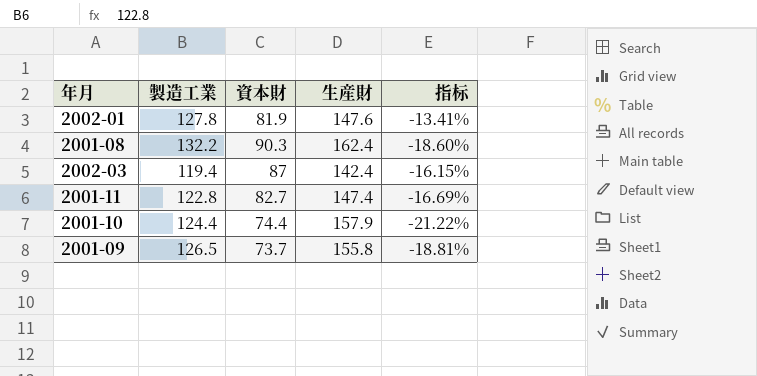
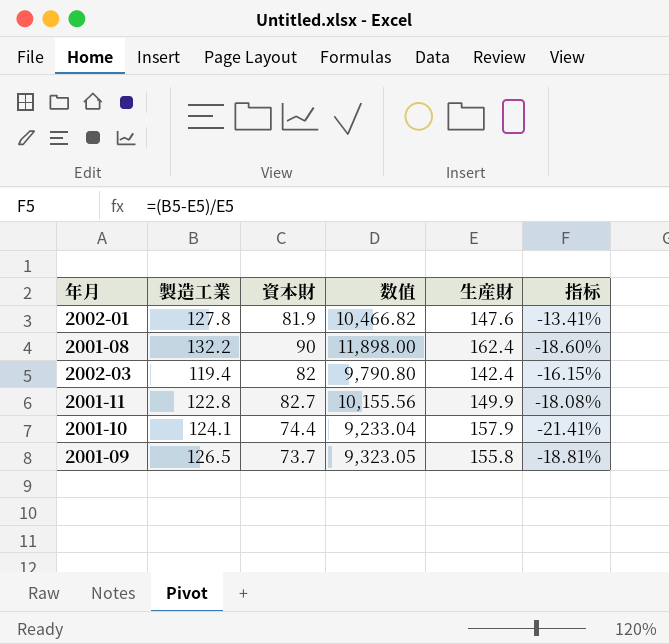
column 数值 | formula: none -> [製造工業] * [資本財]
2001-08 | 資本財: 90.3 -> 90
2002-03 | 資本財: 87 -> 82
2001-11 | 生産財: 147.4 -> 149.9
2001-11 | 指标: -16.69% -> -18.08%
2001-10 | 製造工業: 124.4 -> 124.1
2001-10 | 指标: -21.22% -> -21.41%

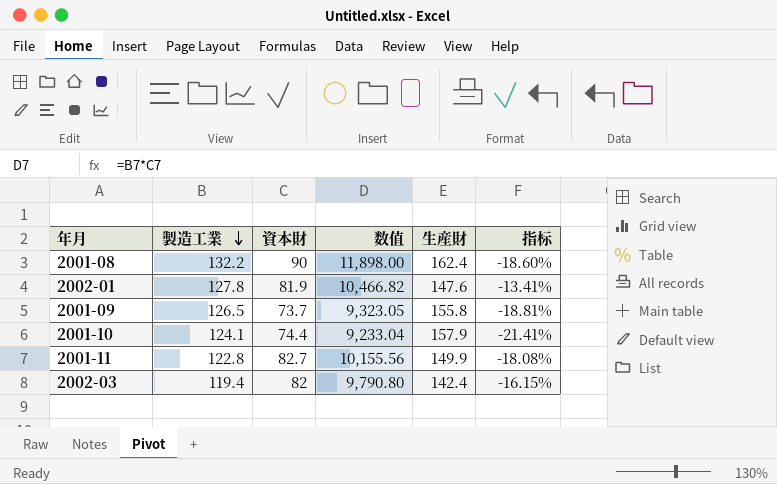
row order: none -> 製造工業 descending

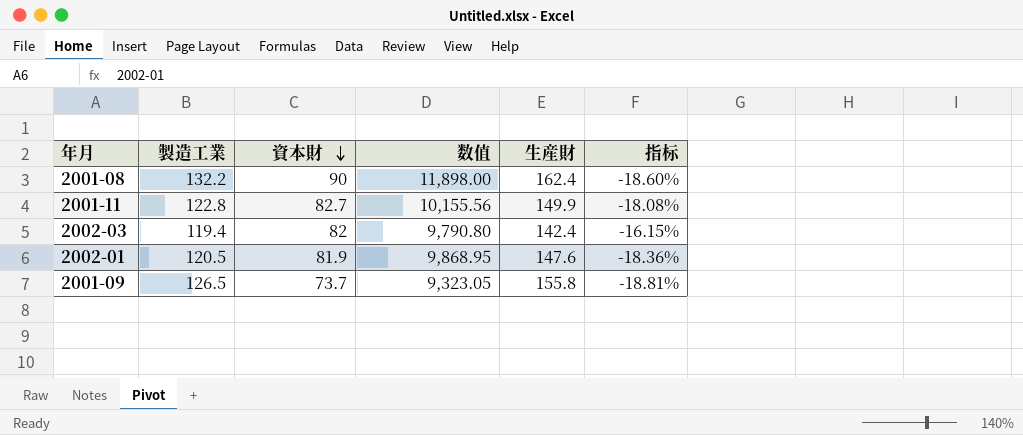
row order: 製造工業 descending -> 資本財 descending
row 2001-10: 124.1 | 74.4 | 9,233.04 | 157.9 | -21.41% -> none
2002-01 | 製造工業: 127.8 -> 120.5
2002-01 | 数值: 10,466.82 -> 9,868.95
2002-01 | 指标: -13.41% -> -18.36%

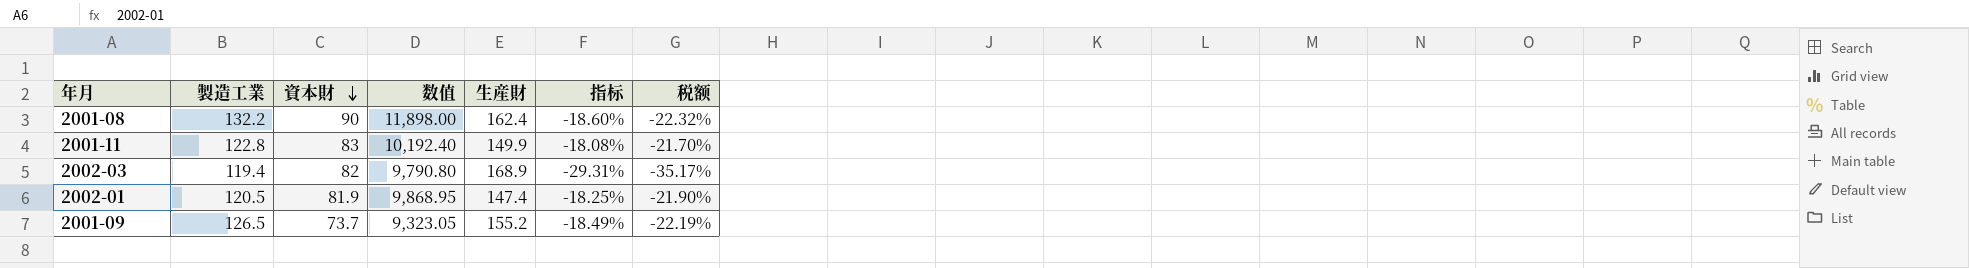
column 税额 | formula: none -> [指标] * 1.2
2001-11 | 資本財: 82.7 -> 83
2001-11 | 数值: 10,155.56 -> 10,192.40
2002-03 | 生産財: 142.4 -> 168.9
2002-03 | 指标: -16.15% -> -29.31%
2002-01 | 生産財: 147.6 -> 147.4
2002-01 | 指标: -18.36% -> -18.25%
2001-09 | 生産財: 155.8 -> 155.2
2001-09 | 指标: -18.81% -> -18.49%

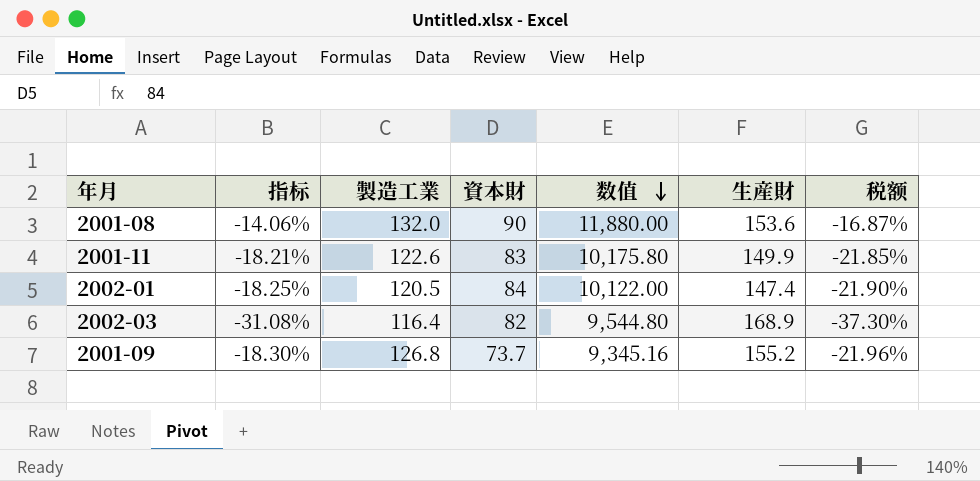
row order: 資本財 descending -> 数值 descending
column 指标 | position: 6 -> 2
2001-08 | 指标: -18.60% -> -14.06%
2001-08 | 製造工業: 132.2 -> 132.0
2001-08 | 数值: 11,898.00 -> 11,880.00
2001-08 | 生産財: 162.4 -> 153.6
2001-08 | 税额: -22.32% -> -16.87%
2001-11 | 指标: -18.08% -> -18.21%
2001-11 | 製造工業: 122.8 -> 122.6
2001-11 | 数值: 10,192.40 -> 10,175.80
2001-11 | 税额: -21.70% -> -21.85%
2002-01 | 資本財: 81.9 -> 84
2002-01 | 数值: 9,868.95 -> 10,122.00
2002-03 | 指标: -29.31% -> -31.08%
2002-03 | 製造工業: 119.4 -> 116.4
2002-03 | 数值: 9,790.80 -> 9,544.80
2002-03 | 税额: -35.17% -> -37.30%
2001-09 | 指标: -18.49% -> -18.30%
2001-09 | 製造工業: 126.5 -> 126.8
2001-09 | 数值: 9,323.05 -> 9,345.16
2001-09 | 税额: -22.19% -> -21.96%

